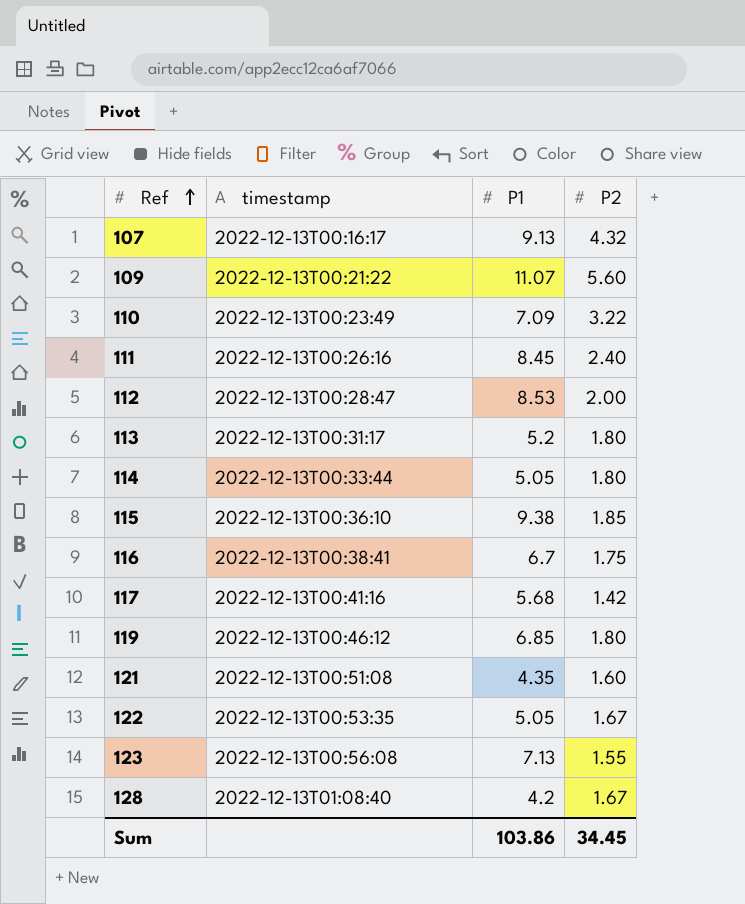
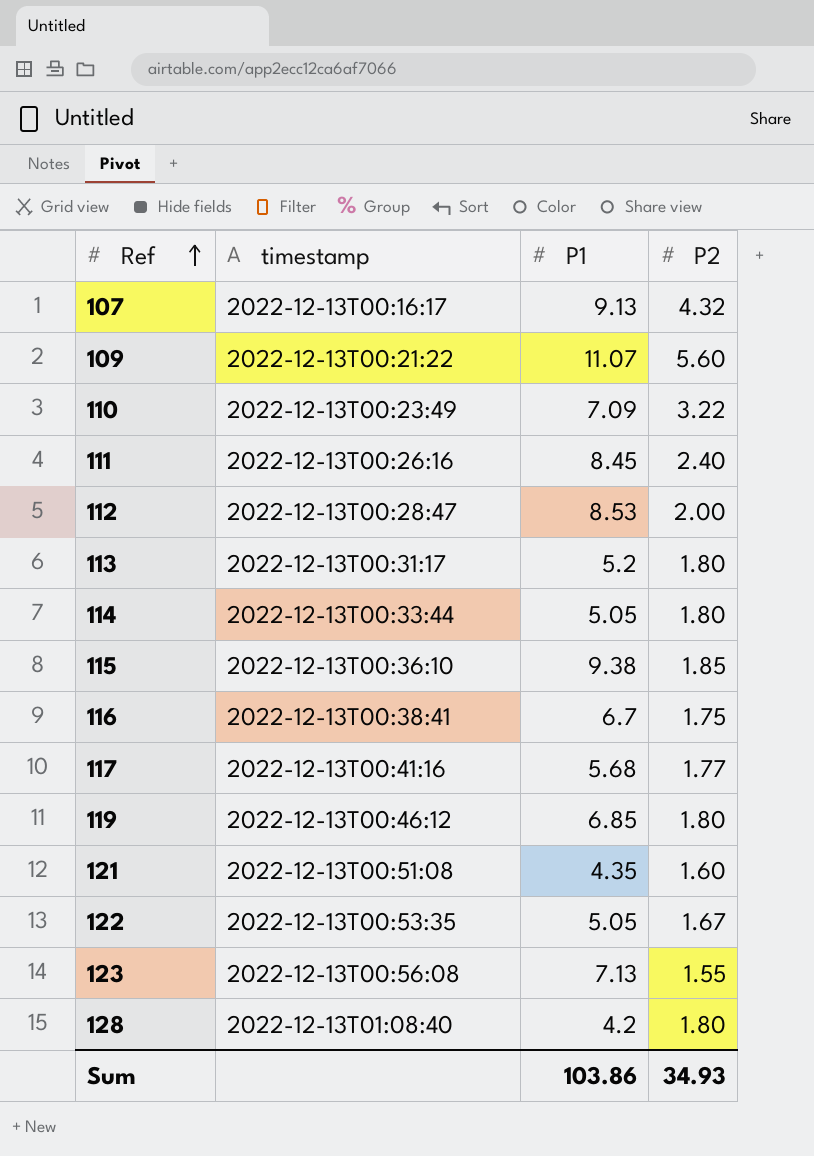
117 | P2: 1.42 -> 1.77
128 | P2: 1.67 -> 1.80
Sum | P2: 34.45 -> 34.93

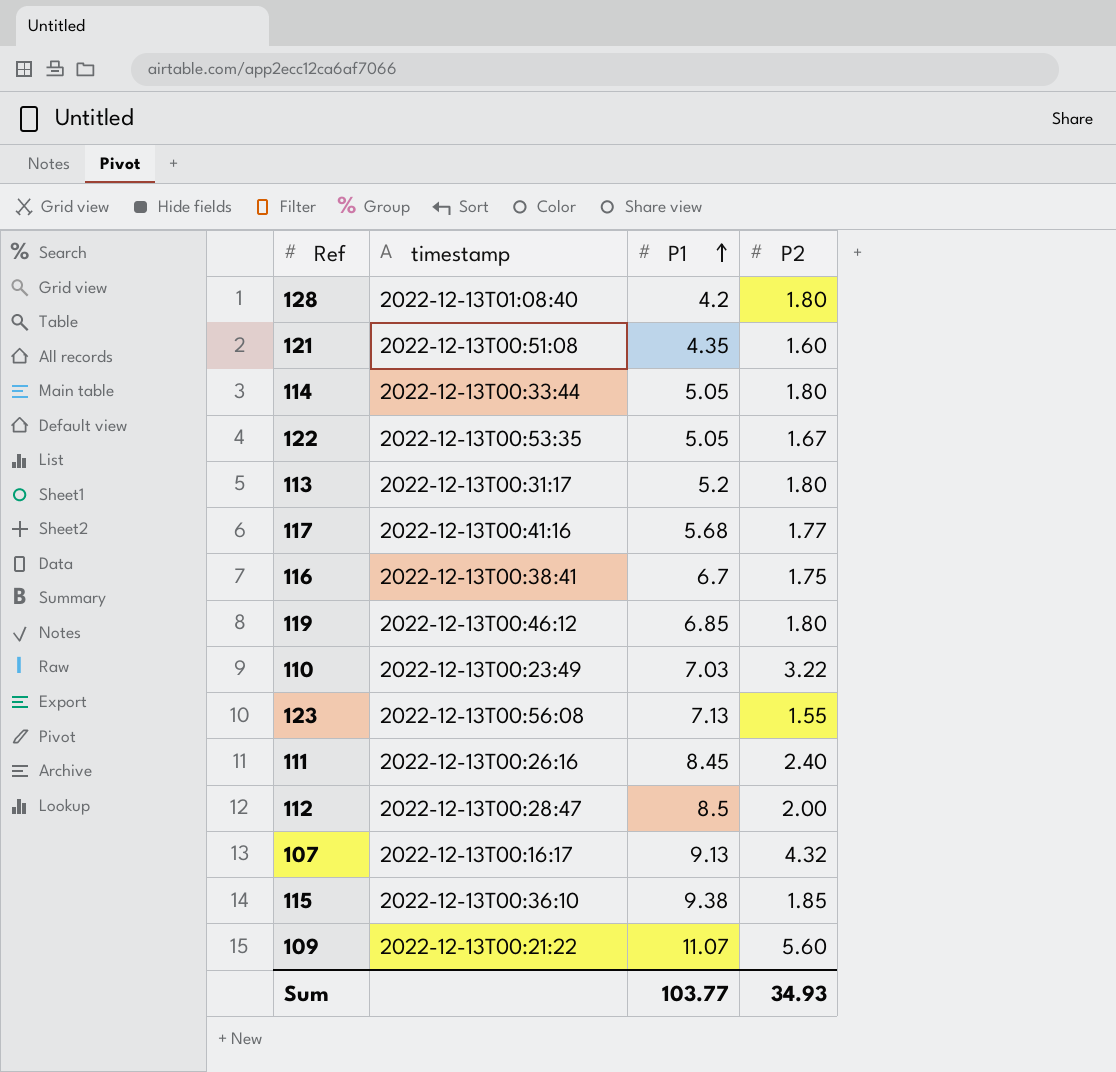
row order: Ref ascending -> P1 ascending
110 | P1: 7.09 -> 7.03
112 | P1: 8.53 -> 8.5
Sum | P1: 103.86 -> 103.77

